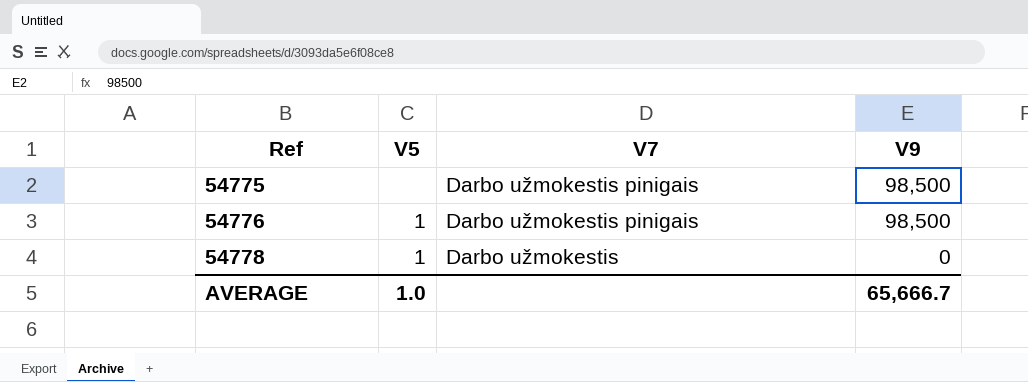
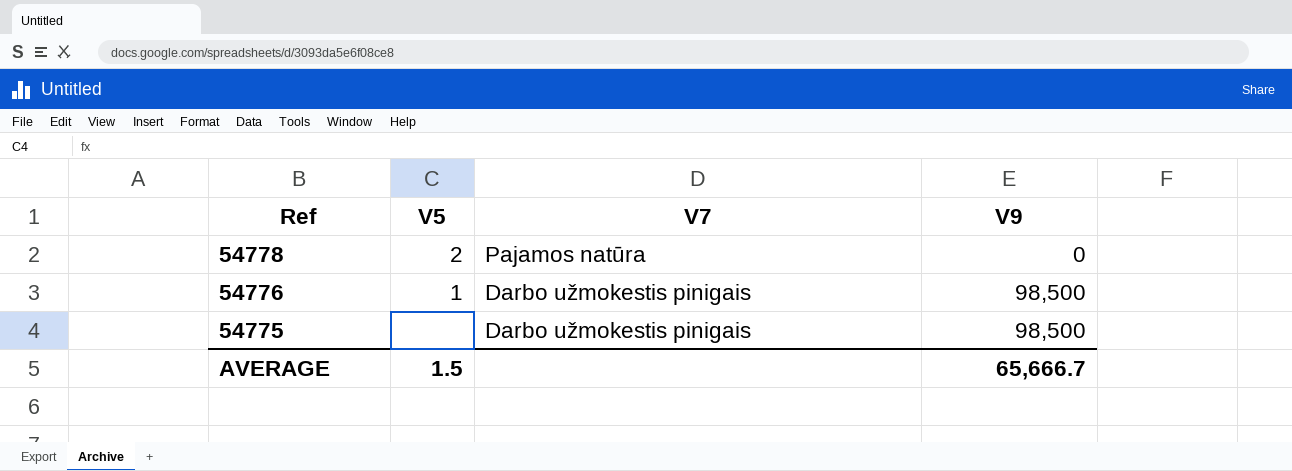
row order: Ref ascending -> Ref descending
54778 | V5: 1 -> 2
54778 | V7: Darbo užmokestis -> Pajamos natūra
AVERAGE | V5: 1.0 -> 1.5

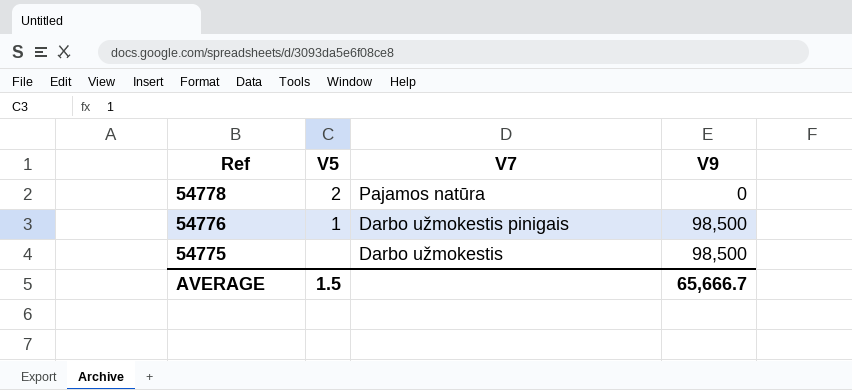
54775 | V7: Darbo užmokestis pinigais -> Darbo užmokestis

